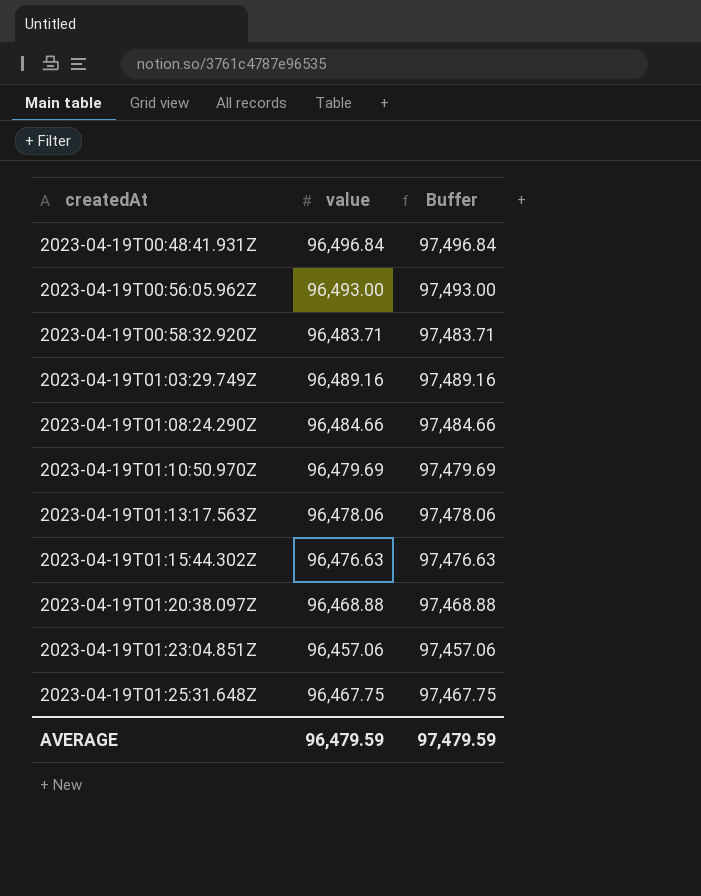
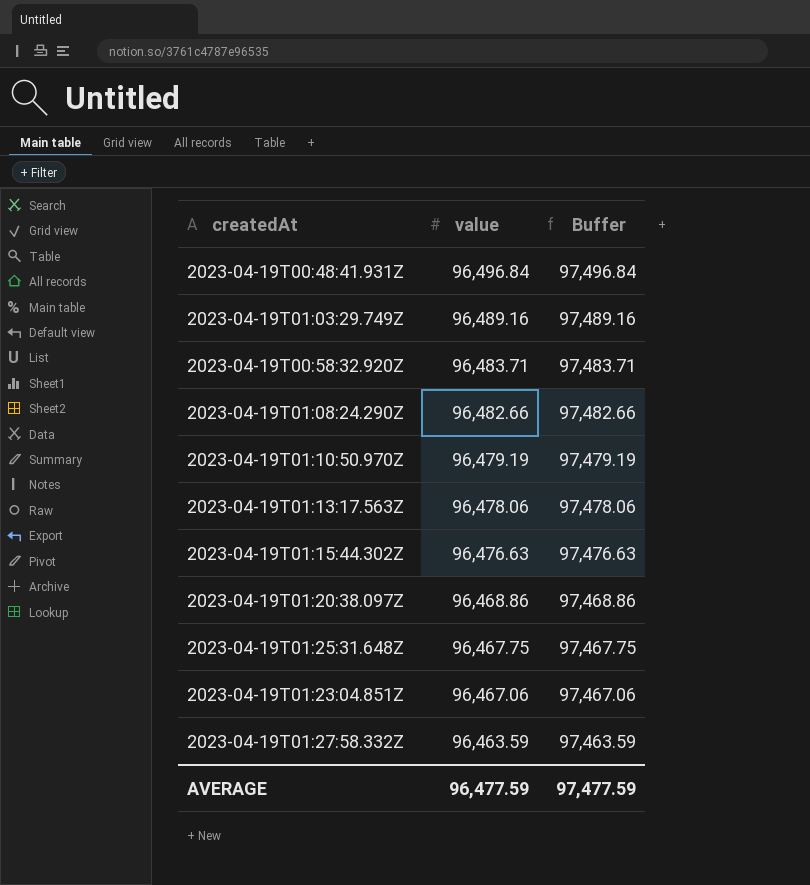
row order: createdAt ascending -> value descending
row 2023-04-19T00:56:05.962Z: 96,493.00 | 97,493.00 -> none
2023-04-19T01:08:24.290Z | value: 96,484.66 -> 96,482.66
2023-04-19T01:08:24.290Z | Buffer: 97,484.66 -> 97,482.66
2023-04-19T01:10:50.970Z | value: 96,479.69 -> 96,479.19
2023-04-19T01:10:50.970Z | Buffer: 97,479.69 -> 97,479.19
2023-04-19T01:20:38.097Z | value: 96,468.88 -> 96,468.86
2023-04-19T01:20:38.097Z | Buffer: 97,468.88 -> 97,468.86
2023-04-19T01:23:04.851Z | value: 96,457.06 -> 96,467.06
2023-04-19T01:23:04.851Z | Buffer: 97,457.06 -> 97,467.06
row 2023-04-19T01:27:58.332Z: none -> 96,463.59 | 97,463.59
AVERAGE | value: 96,479.59 -> 96,477.59
AVERAGE | Buffer: 97,479.59 -> 97,477.59

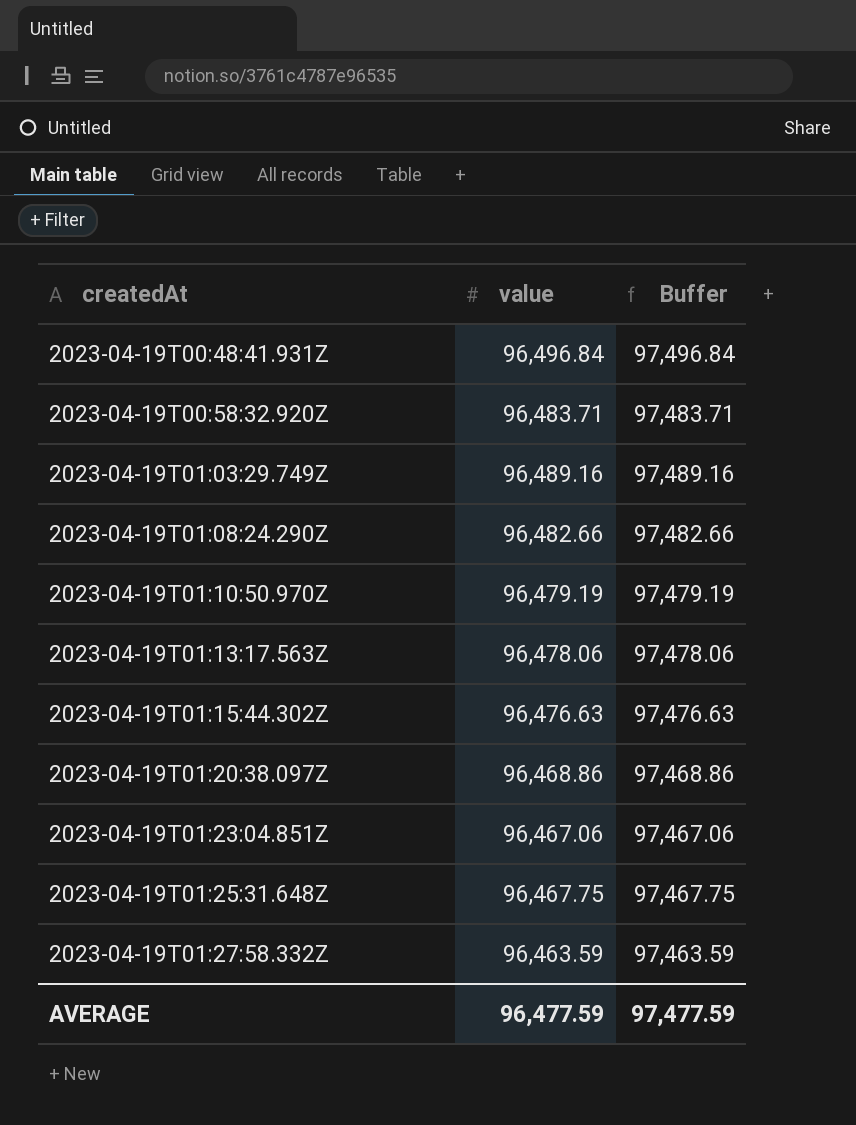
row order: value descending -> createdAt ascending

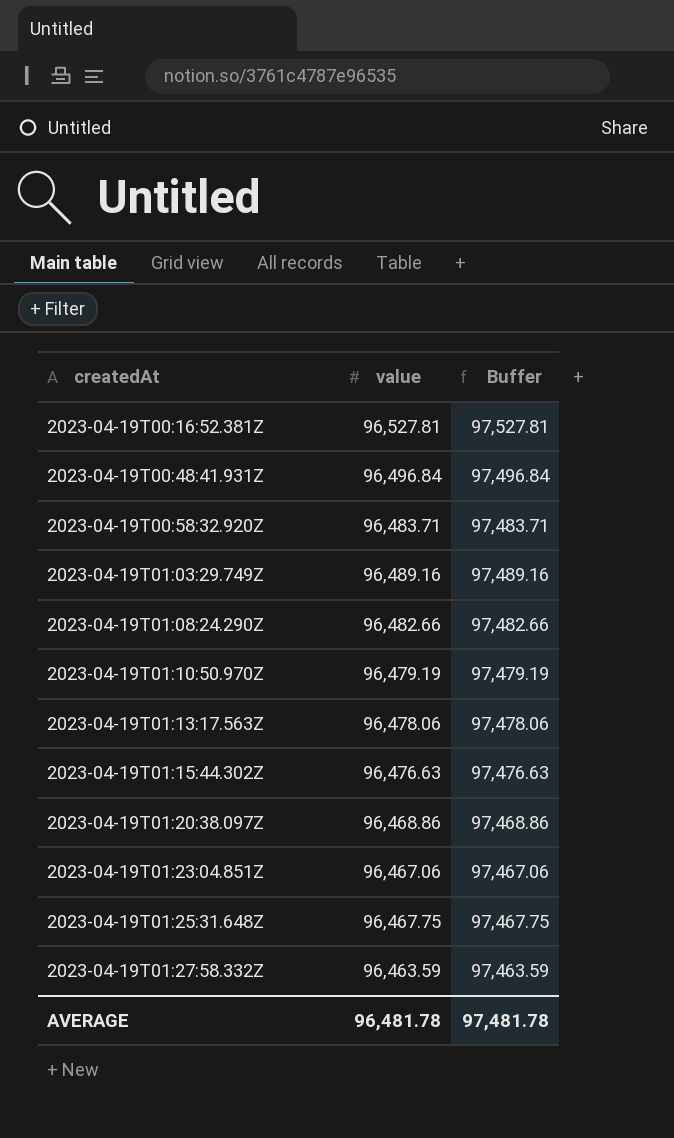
row 2023-04-19T00:16:52.381Z: none -> 96,527.81 | 97,527.81
AVERAGE | value: 96,477.59 -> 96,481.78
AVERAGE | Buffer: 97,477.59 -> 97,481.78

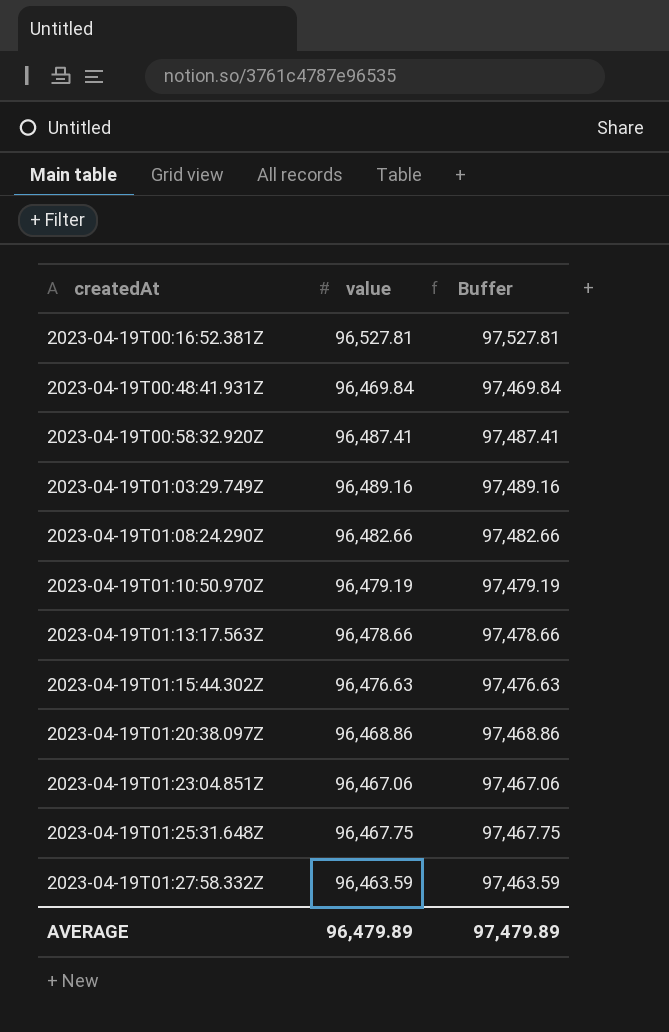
2023-04-19T00:48:41.931Z | value: 96,496.84 -> 96,469.84
2023-04-19T00:48:41.931Z | Buffer: 97,496.84 -> 97,469.84
2023-04-19T00:58:32.920Z | value: 96,483.71 -> 96,487.41
2023-04-19T00:58:32.920Z | Buffer: 97,483.71 -> 97,487.41
2023-04-19T01:13:17.563Z | value: 96,478.06 -> 96,478.66
2023-04-19T01:13:17.563Z | Buffer: 97,478.06 -> 97,478.66
AVERAGE | value: 96,481.78 -> 96,479.89
AVERAGE | Buffer: 97,481.78 -> 97,479.89

